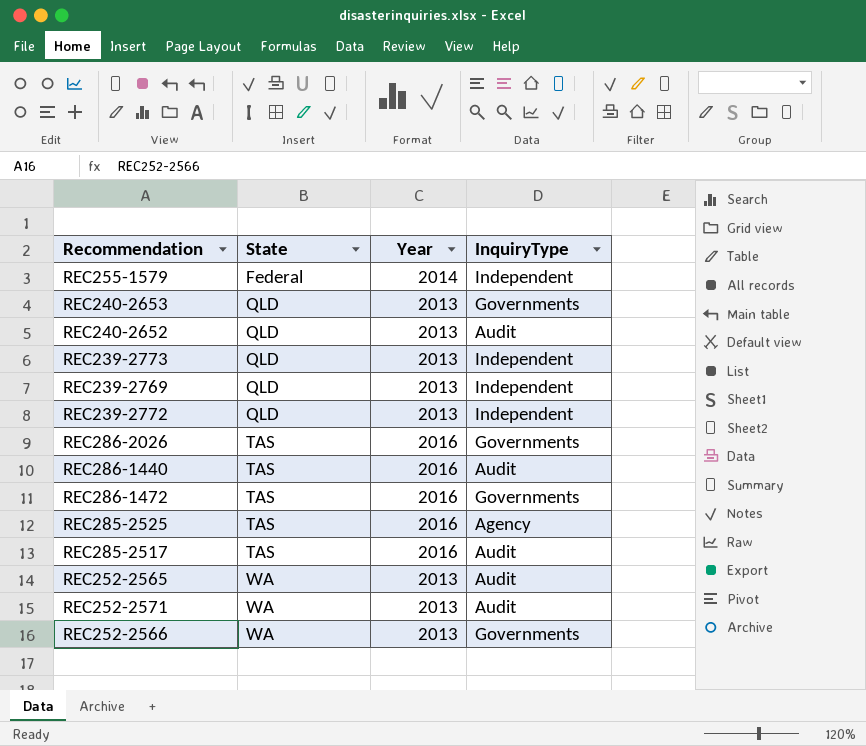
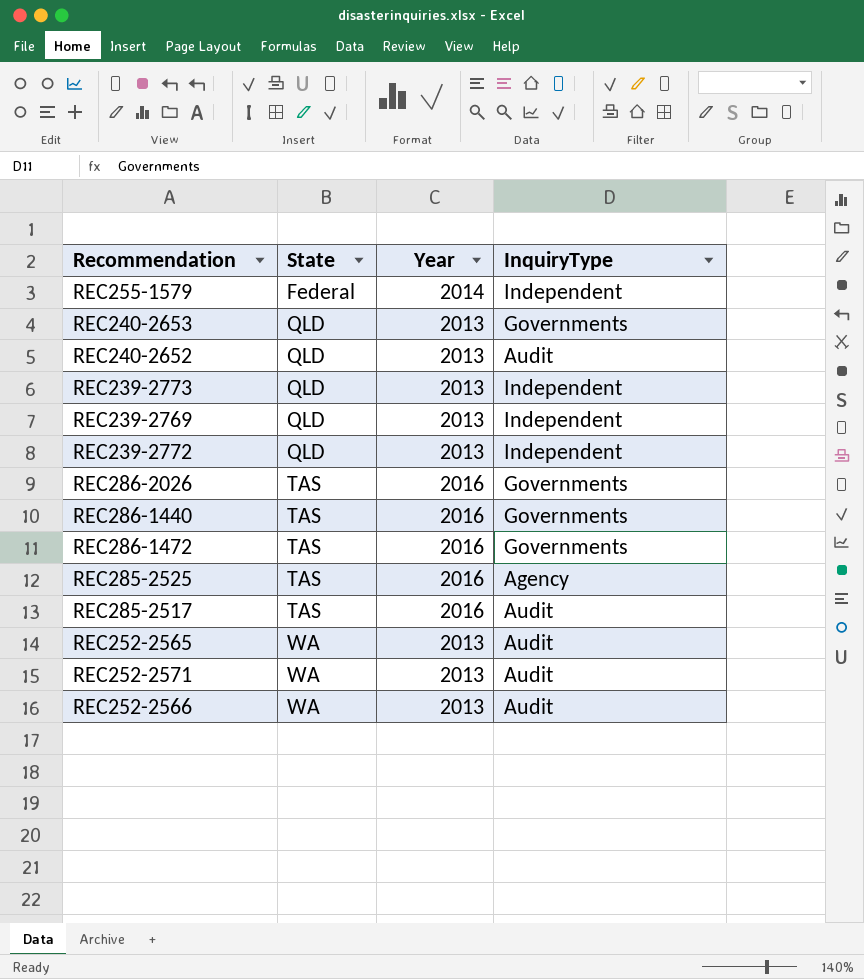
REC286-1440 | InquiryType: Audit -> Governments
REC252-2566 | InquiryType: Governments -> Audit

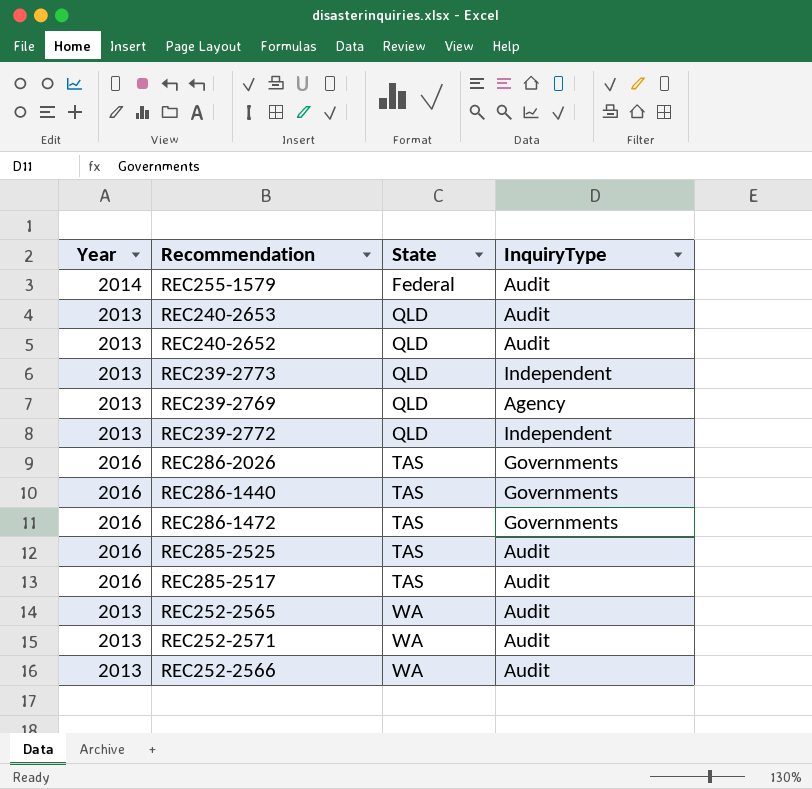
column Year | position: 3 -> 1
REC255-1579 | InquiryType: Independent -> Audit
REC240-2653 | InquiryType: Governments -> Audit
REC239-2769 | InquiryType: Independent -> Agency
REC285-2525 | InquiryType: Agency -> Audit

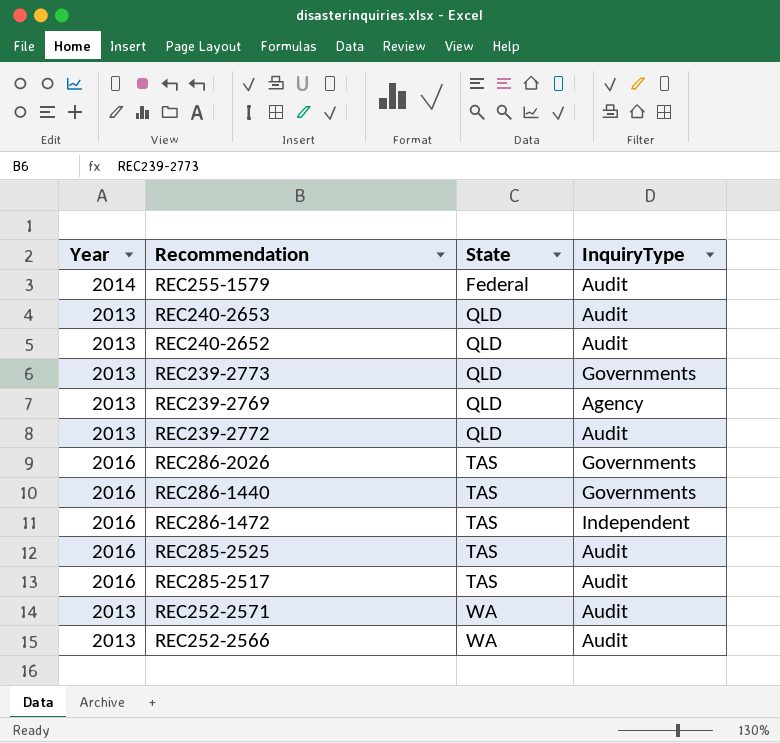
row REC252-2565: 2013 | WA | Audit -> none
REC239-2773 | InquiryType: Independent -> Governments
REC239-2772 | InquiryType: Independent -> Audit
REC286-1472 | InquiryType: Governments -> Independent

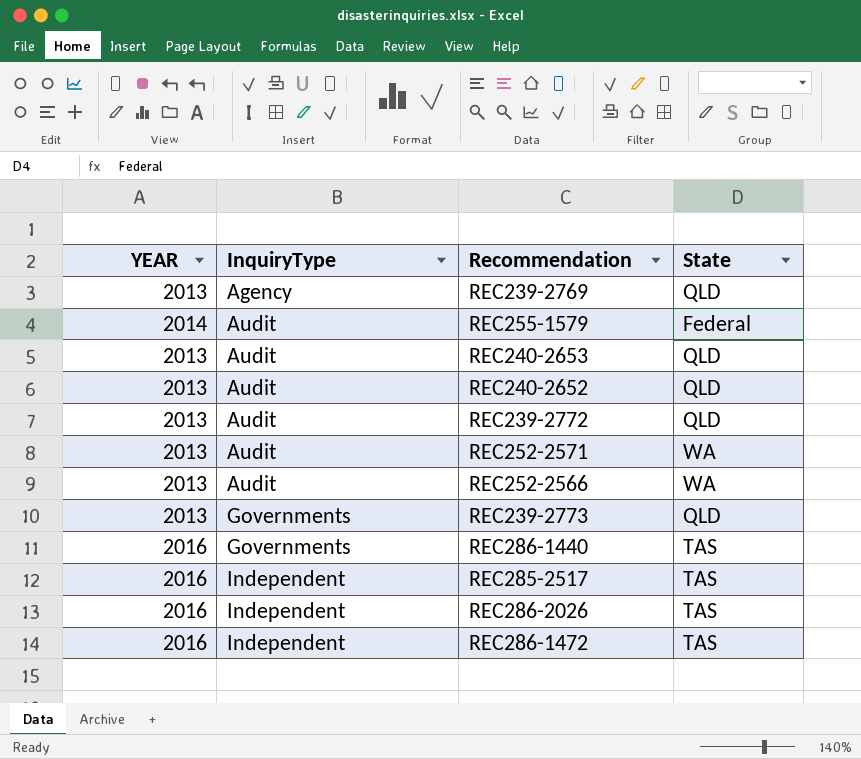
row order: State ascending -> InquiryType ascending
column name: Year -> YEAR
column InquiryType | position: 4 -> 2
row REC285-2525: 2016 | TAS | Audit -> none
REC285-2517 | InquiryType: Audit -> Independent
REC286-2026 | InquiryType: Governments -> Independent

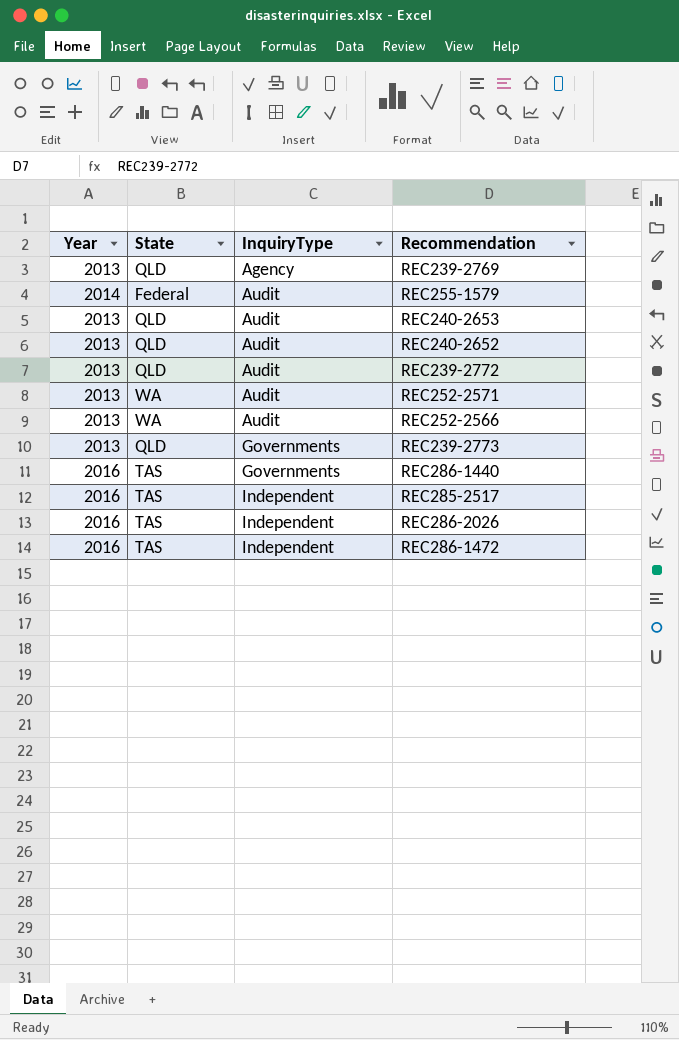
column name: YEAR -> Year
column State | position: 4 -> 2

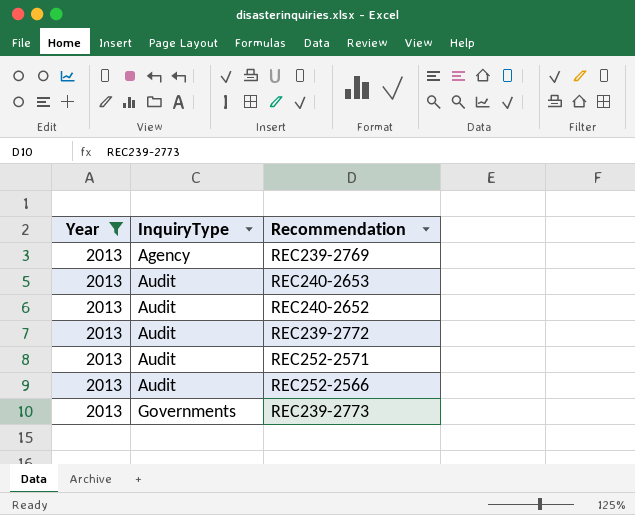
filter: none -> Year = 2013
column State | position: 2 -> none

